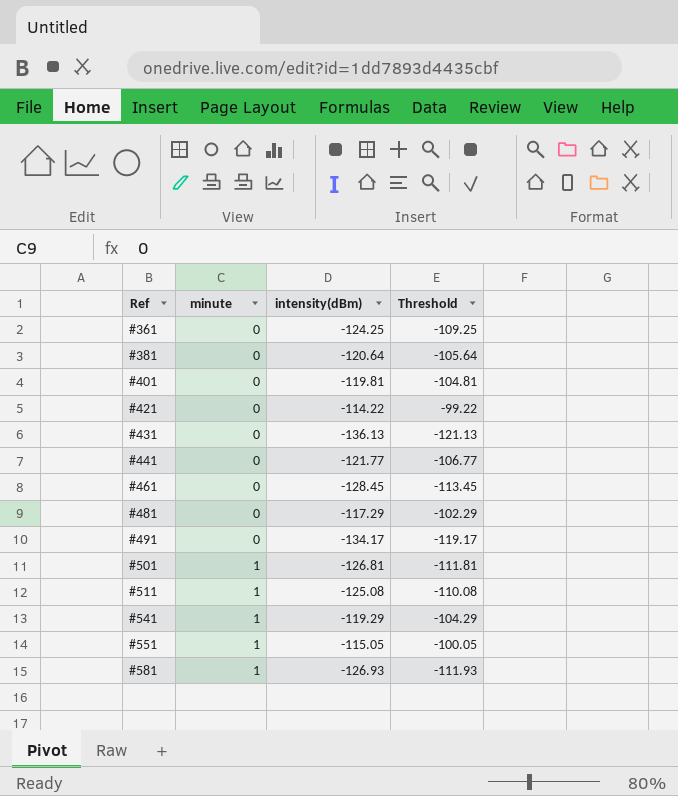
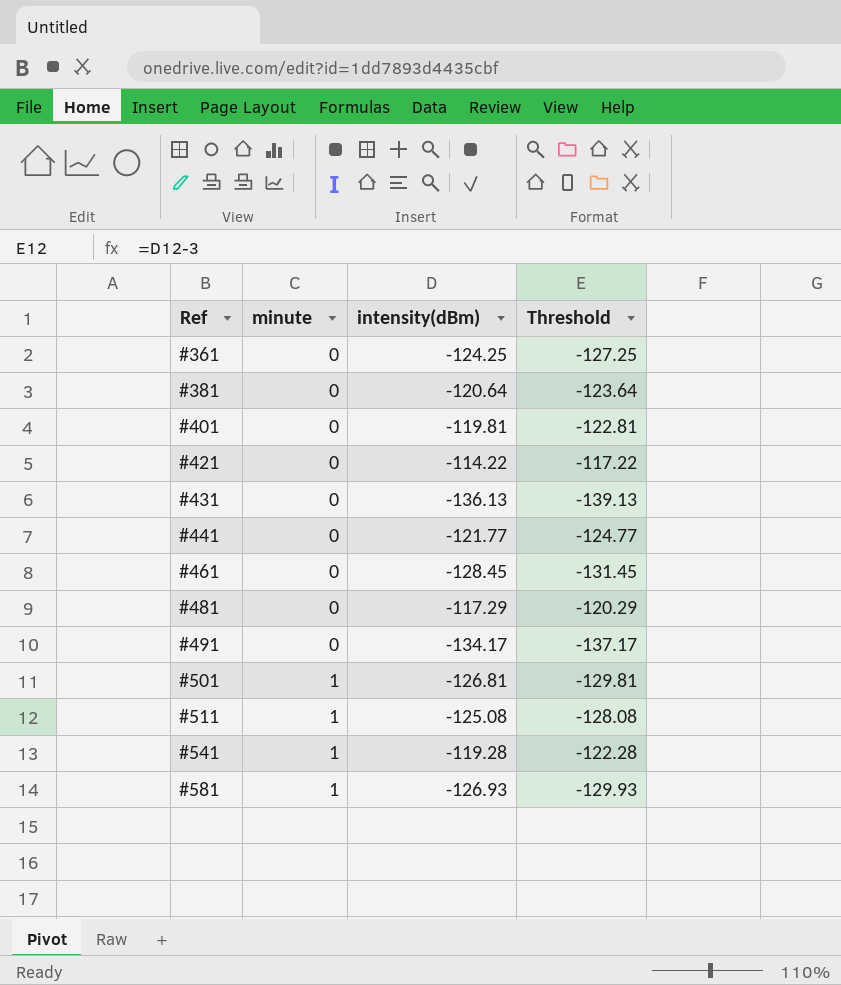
column Threshold | formula: [intensity(dBm)] + 15 -> [intensity(dBm)] - 3
row #551: 1 | -115.05 | -100.05 -> none
#541 | intensity(dBm): -119.29 -> -119.28

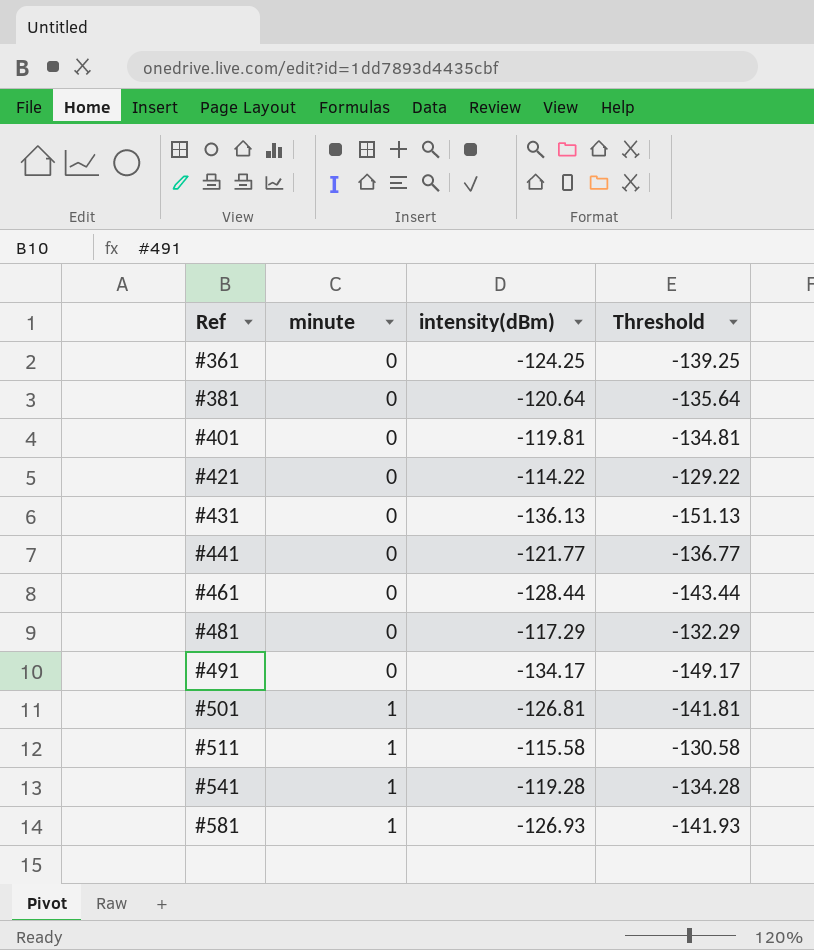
column Threshold | formula: [intensity(dBm)] - 3 -> [intensity(dBm)] - 15
#461 | intensity(dBm): -128.45 -> -128.44
#511 | intensity(dBm): -125.08 -> -115.58

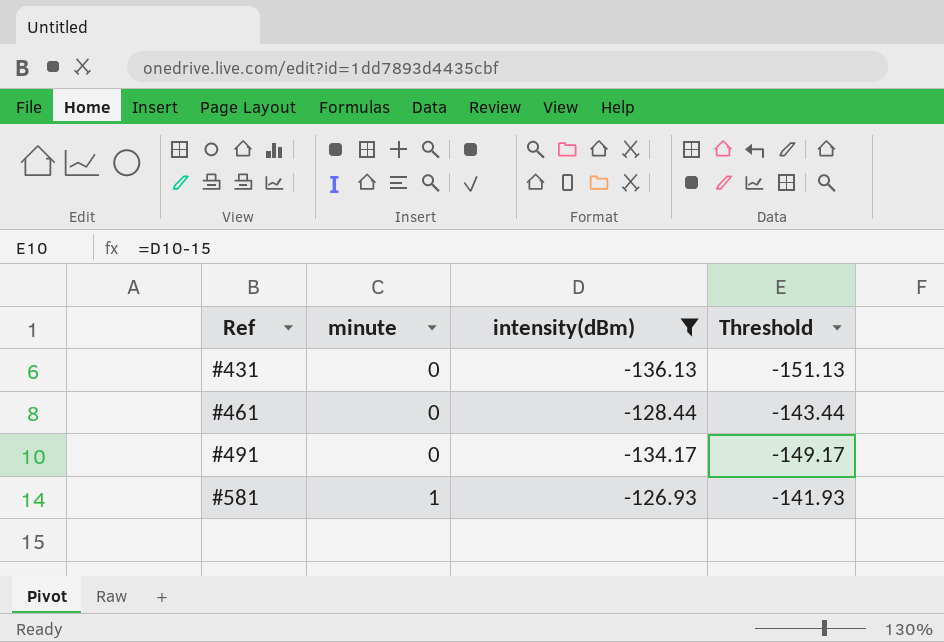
filter: none -> intensity(dBm) <= -126.93

